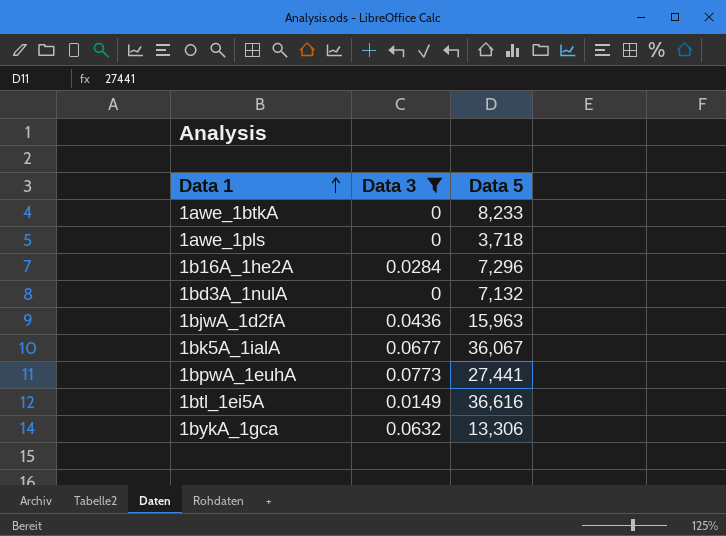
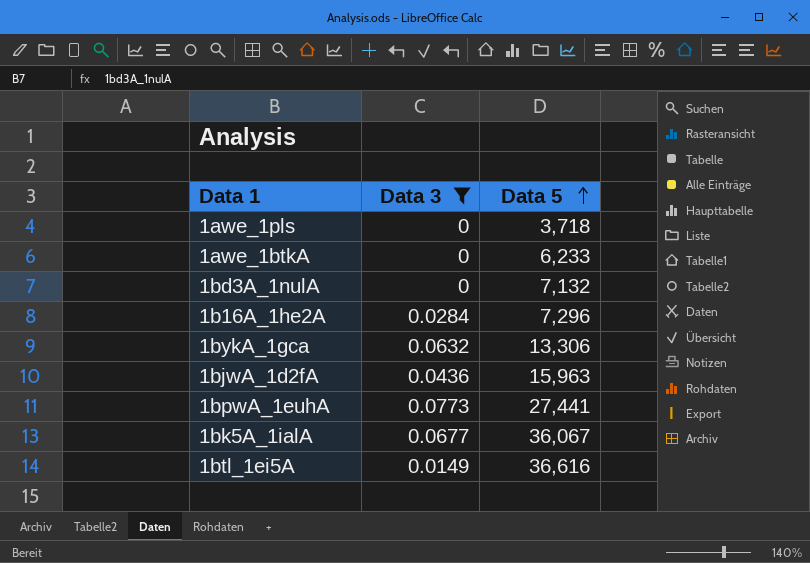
row order: Data 1 ascending -> Data 5 ascending
1awe_1btkA | Data 5: 8,233 -> 6,233

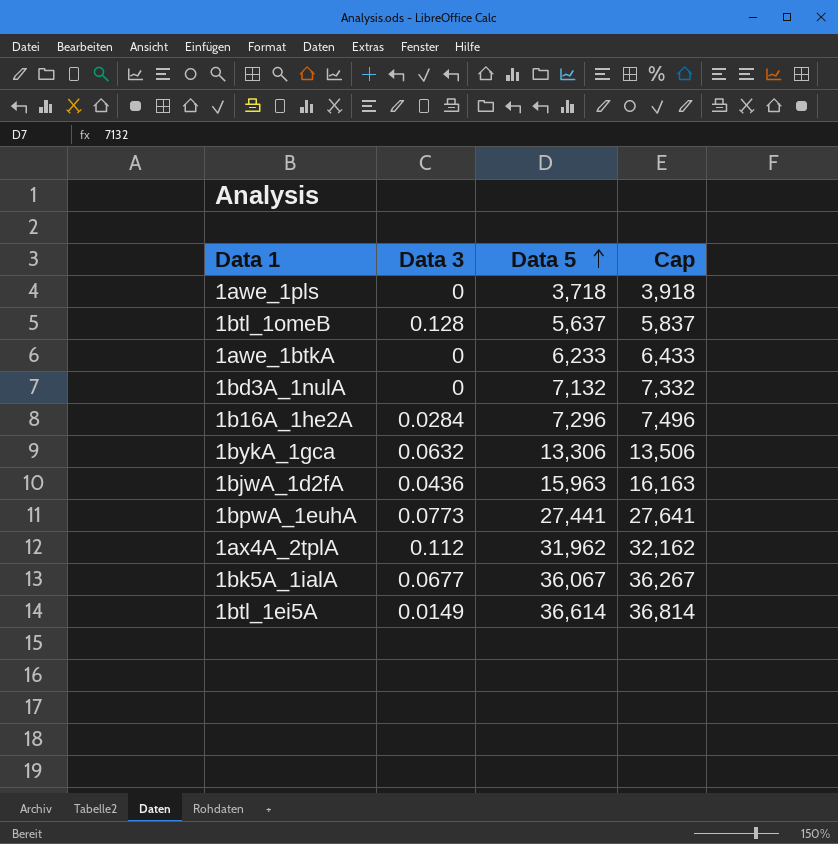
filter: Data 3 <= 0.0773 -> none
column Cap | formula: none -> [Data 5] + 200
1btl_1ei5A | Data 5: 36,616 -> 36,614

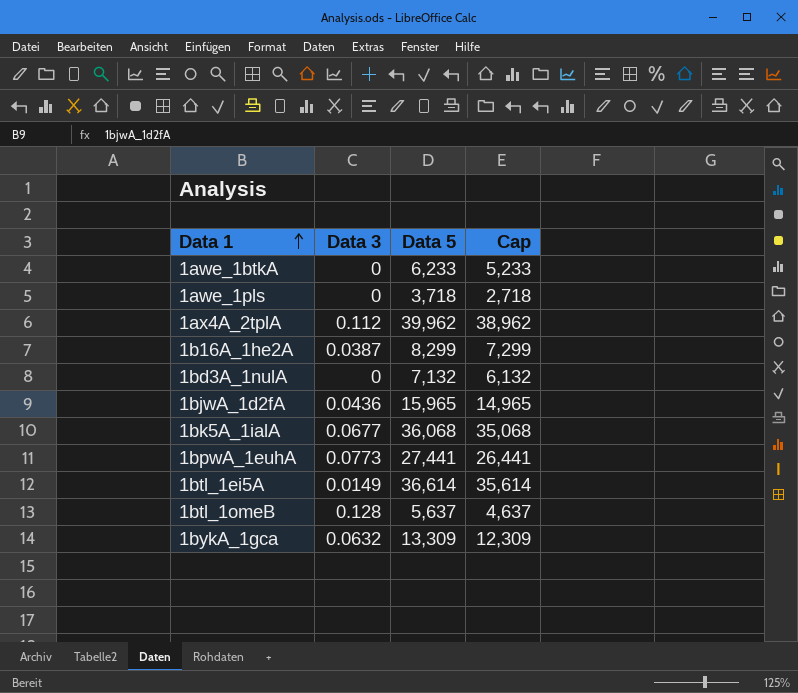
row order: Data 5 ascending -> Data 1 ascending
column Cap | formula: [Data 5] + 200 -> [Data 5] - 1000
1ax4A_2tplA | Data 5: 31,962 -> 39,962
1b16A_1he2A | Data 3: 0.0284 -> 0.0387
1b16A_1he2A | Data 5: 7,296 -> 8,299
1bjwA_1d2fA | Data 5: 15,963 -> 15,965
1bk5A_1ialA | Data 5: 36,067 -> 36,068
1bykA_1gca | Data 5: 13,306 -> 13,309

